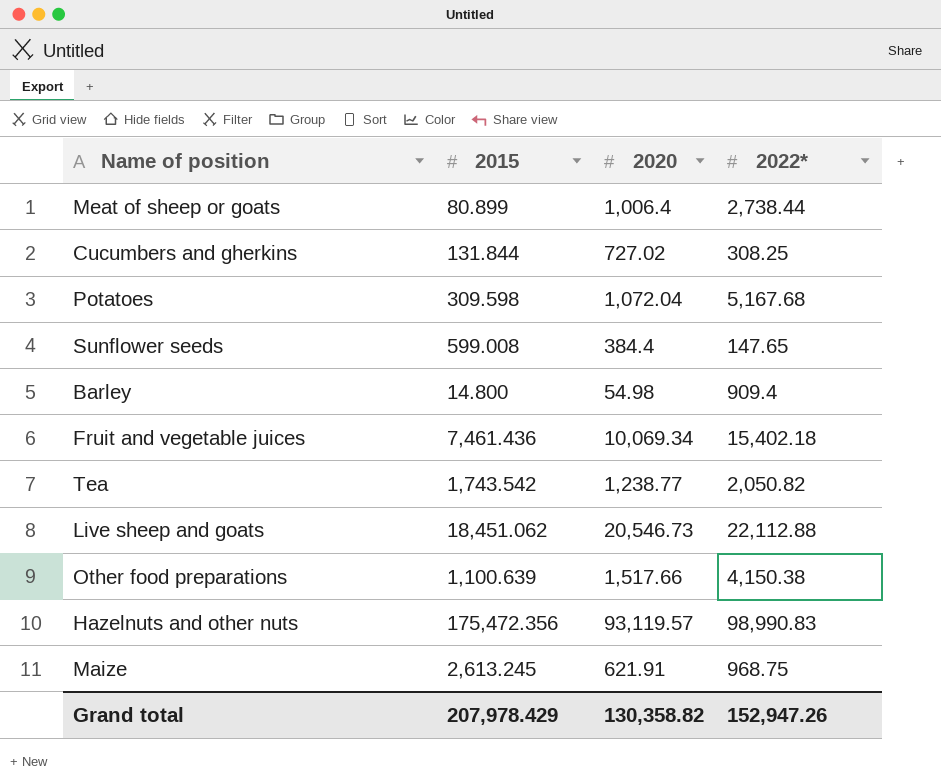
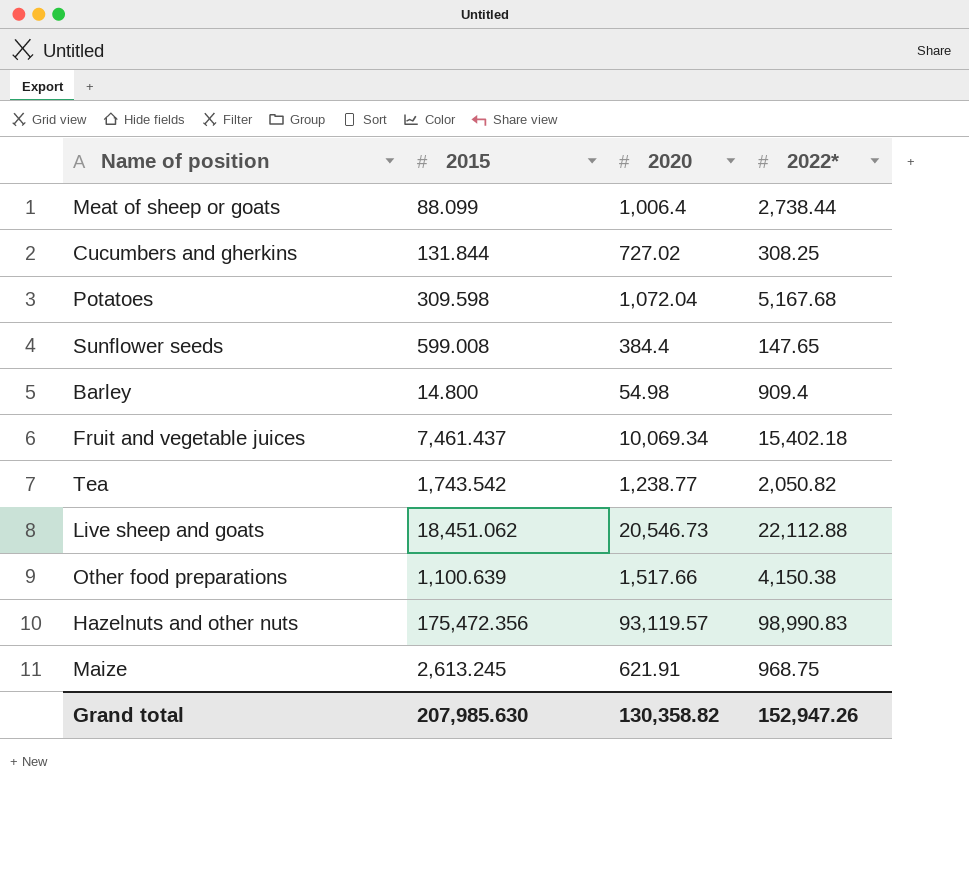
Meat of sheep or goats | 2015: 80.899 -> 88.099
Fruit and vegetable juices | 2015: 7,461.436 -> 7,461.437
Grand total | 2015: 207,978.429 -> 207,985.630

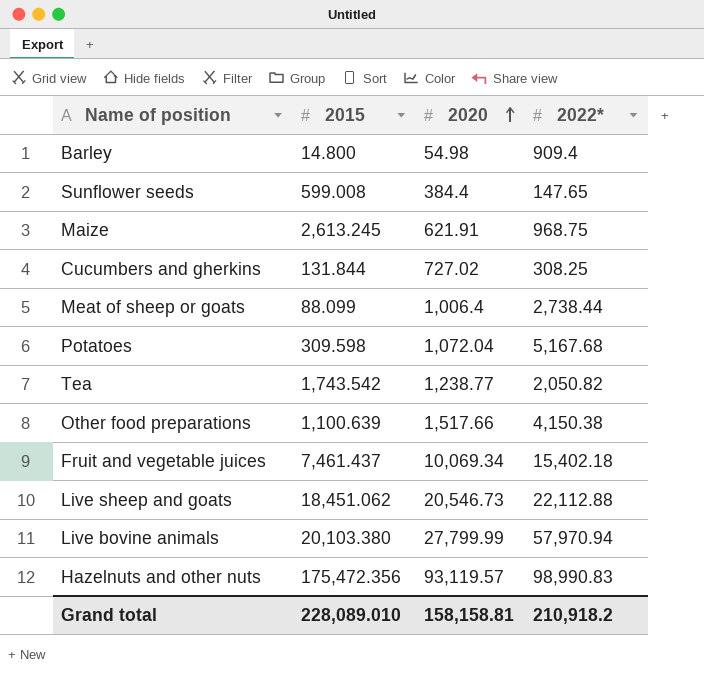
row order: none -> 2020 ascending
row Live bovine animals: none -> 20,103.380 | 27,799.99 | 57,970.94
Grand total | 2015: 207,985.630 -> 228,089.010
Grand total | 2020: 130,358.82 -> 158,158.81
Grand total | 2022*: 152,947.26 -> 210,918.2

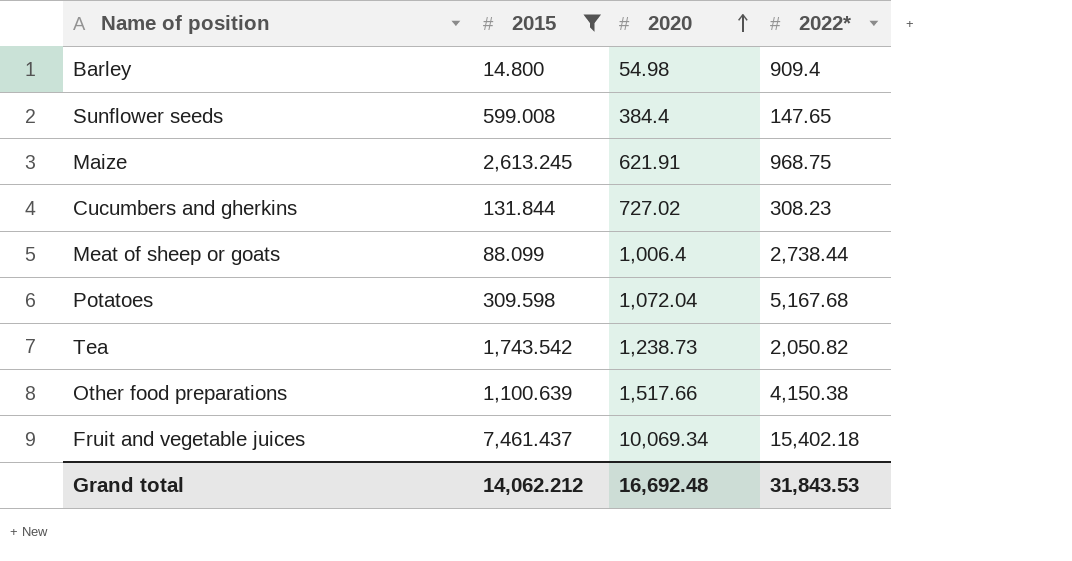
filter: none -> 2015 <= 7,461.437
Cucumbers and gherkins | 2022*: 308.25 -> 308.23
Tea | 2020: 1,238.77 -> 1,238.73
Grand total | 2015: 228,089.010 -> 14,062.212
Grand total | 2020: 158,158.81 -> 16,692.48
Grand total | 2022*: 210,918.2 -> 31,843.53

